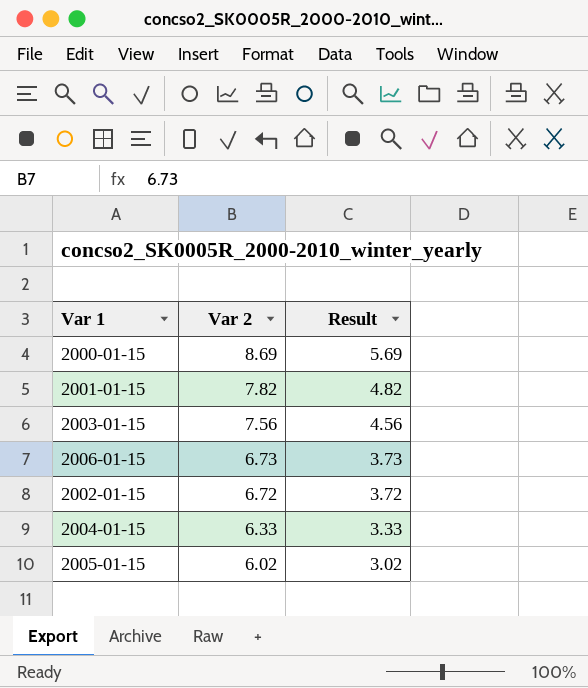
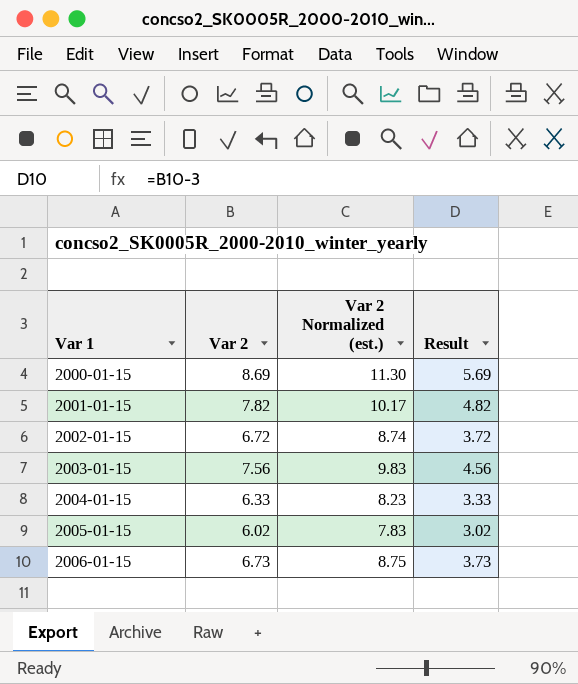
row order: Var 2 descending -> Var 1 ascending
column Var 2 Normalized (est.) | formula: none -> [Var 2] * 1.3

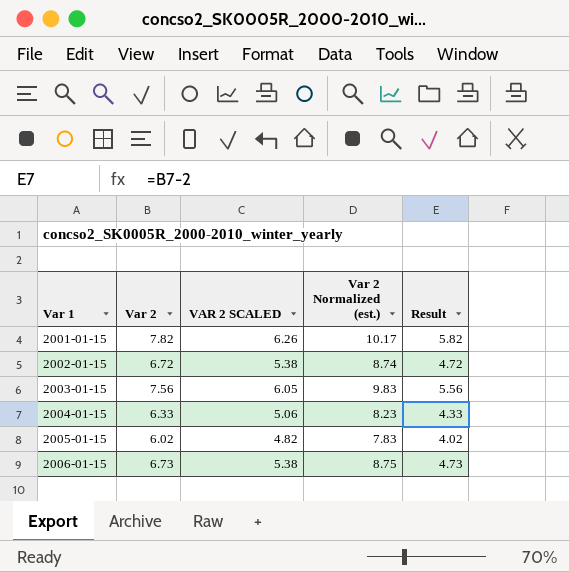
column VAR 2 SCALED | formula: none -> [Var 2] * 0.8
column Result | formula: [Var 2] - 3 -> [Var 2] - 2
row 2000-01-15: 8.69 | 11.30 | 5.69 -> none

